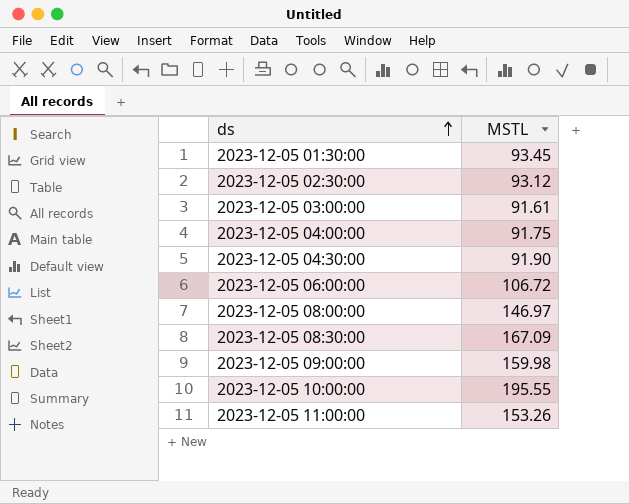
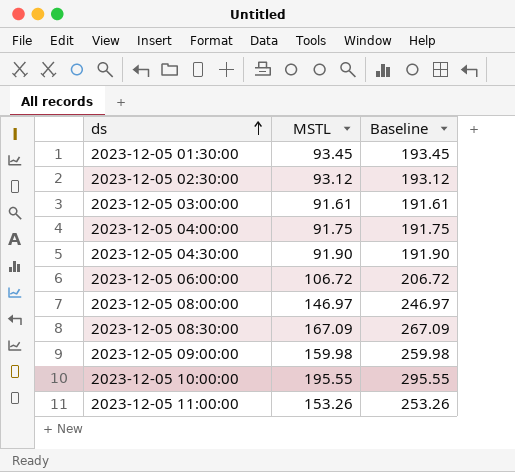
column Baseline | formula: none -> [MSTL] + 100

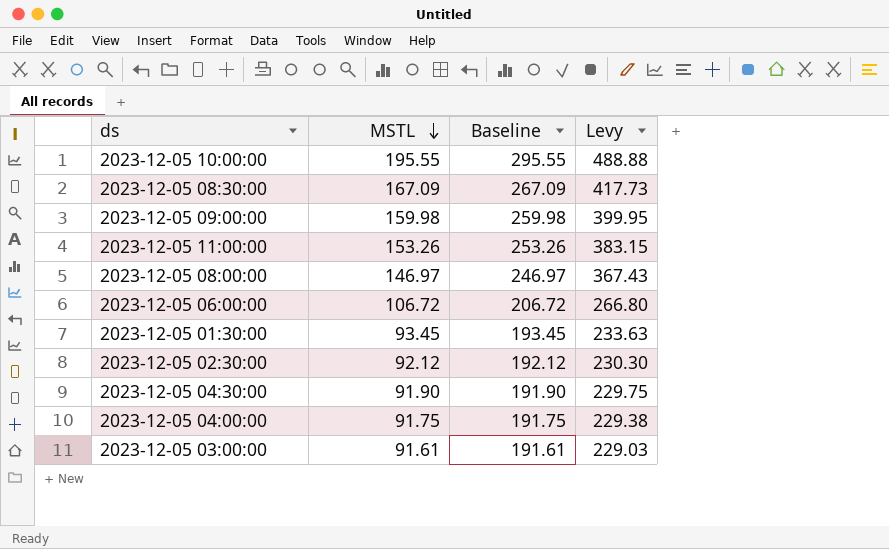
row order: ds ascending -> MSTL descending
column Levy | formula: none -> [MSTL] * 2.5
2023-12-05 02:30:00 | MSTL: 93.12 -> 92.12
2023-12-05 02:30:00 | Baseline: 193.12 -> 192.12

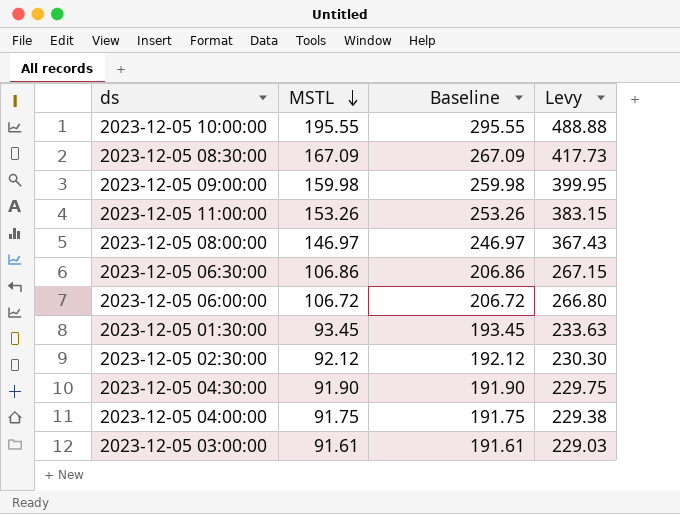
row 2023-12-05 06:30:00: none -> 106.86 | 206.86 | 267.15

